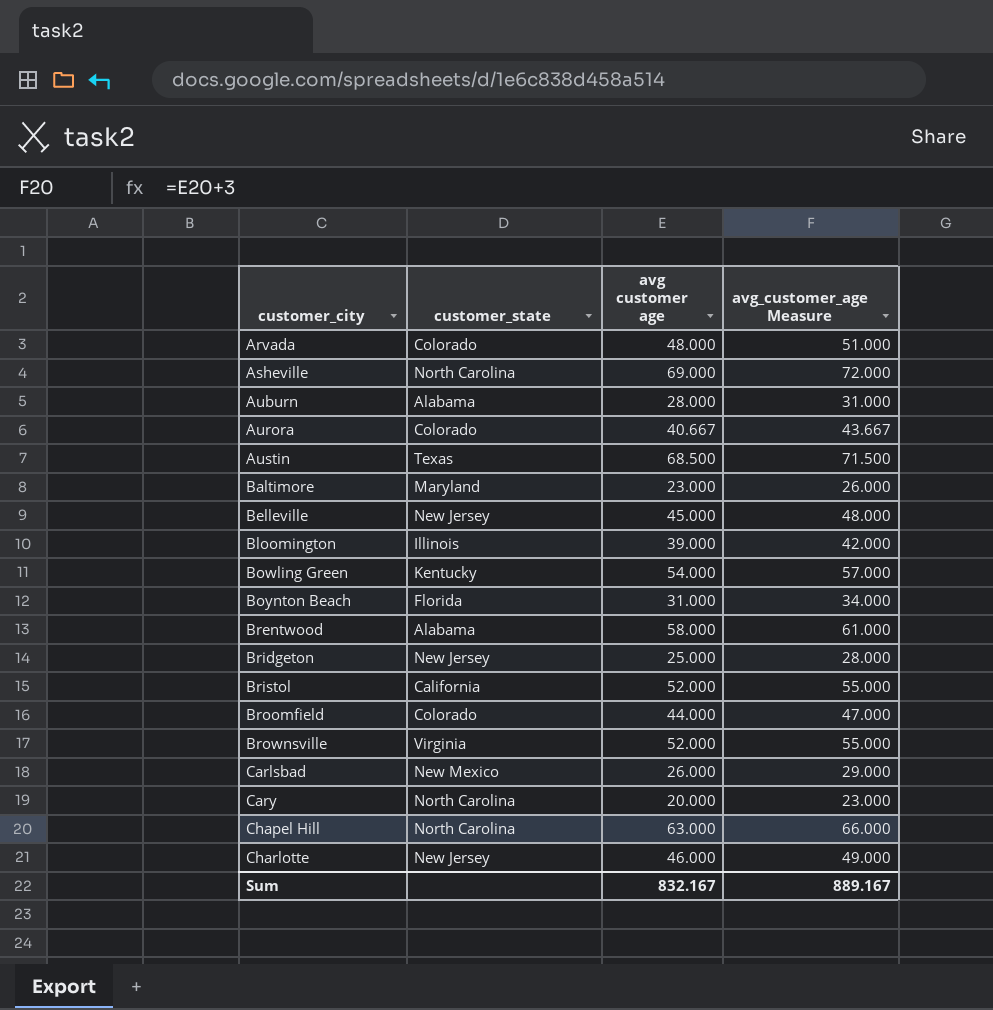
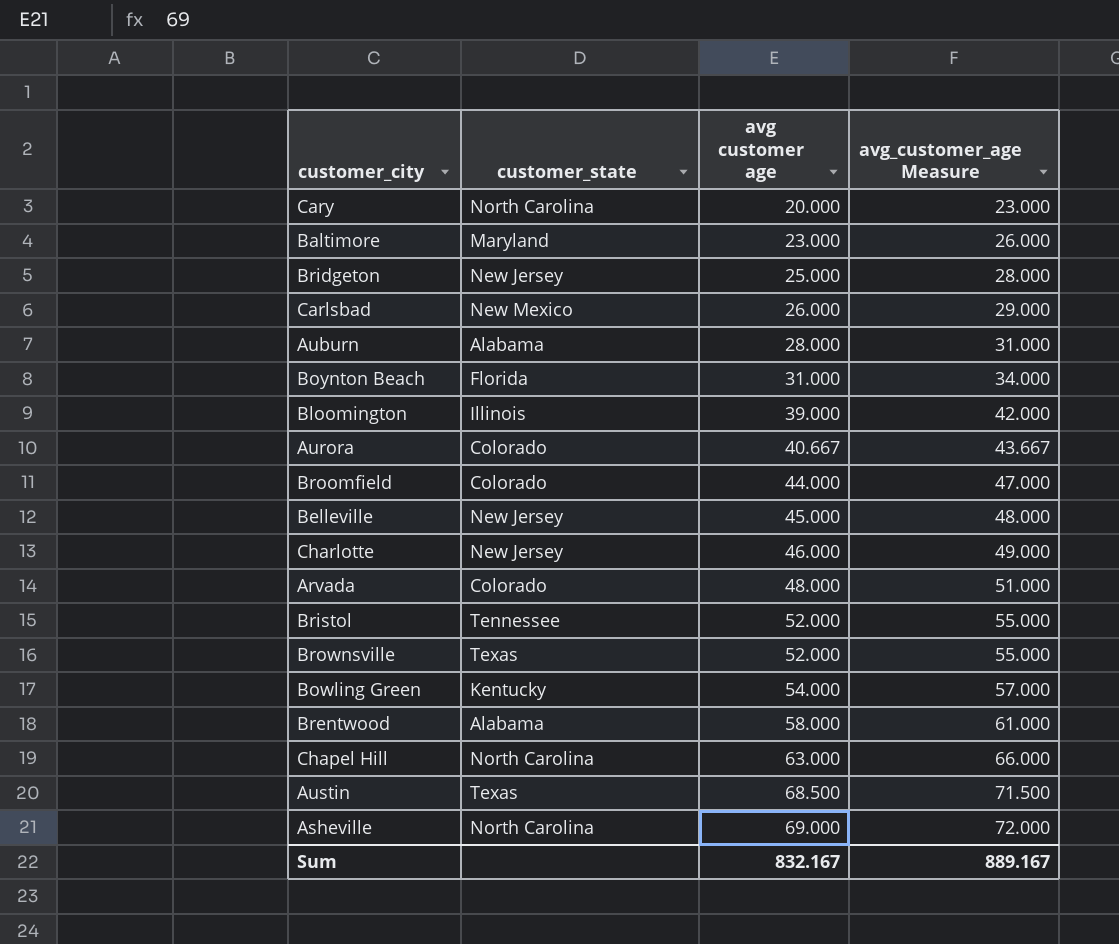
row order: customer_city ascending -> avg customer age ascending
Bristol | customer_state: California -> Tennessee
Brownsville | customer_state: Virginia -> Texas

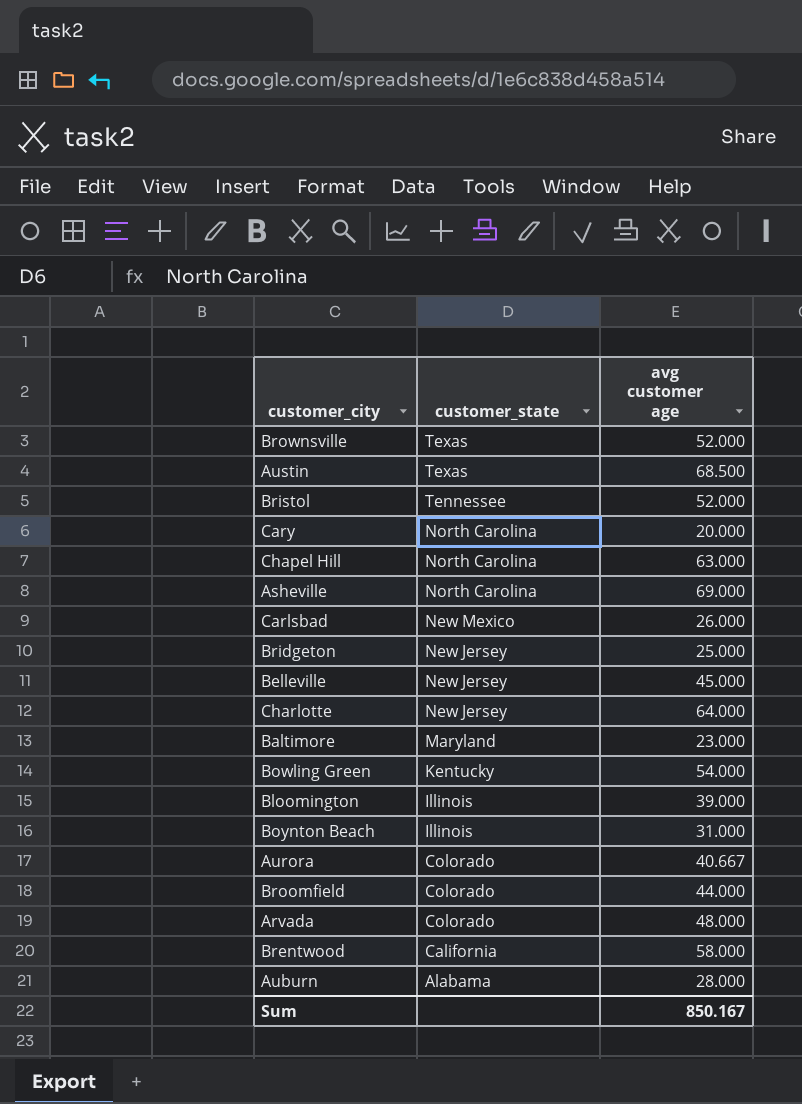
row order: avg customer age ascending -> customer_state descending
column avg_customer_age Measure | formula: [avg customer age] + 3 -> none
Charlotte | avg customer age: 46.000 -> 64.000
Boynton Beach | customer_state: Florida -> Illinois
Brentwood | customer_state: Alabama -> California
Sum | avg customer age: 832.167 -> 850.167

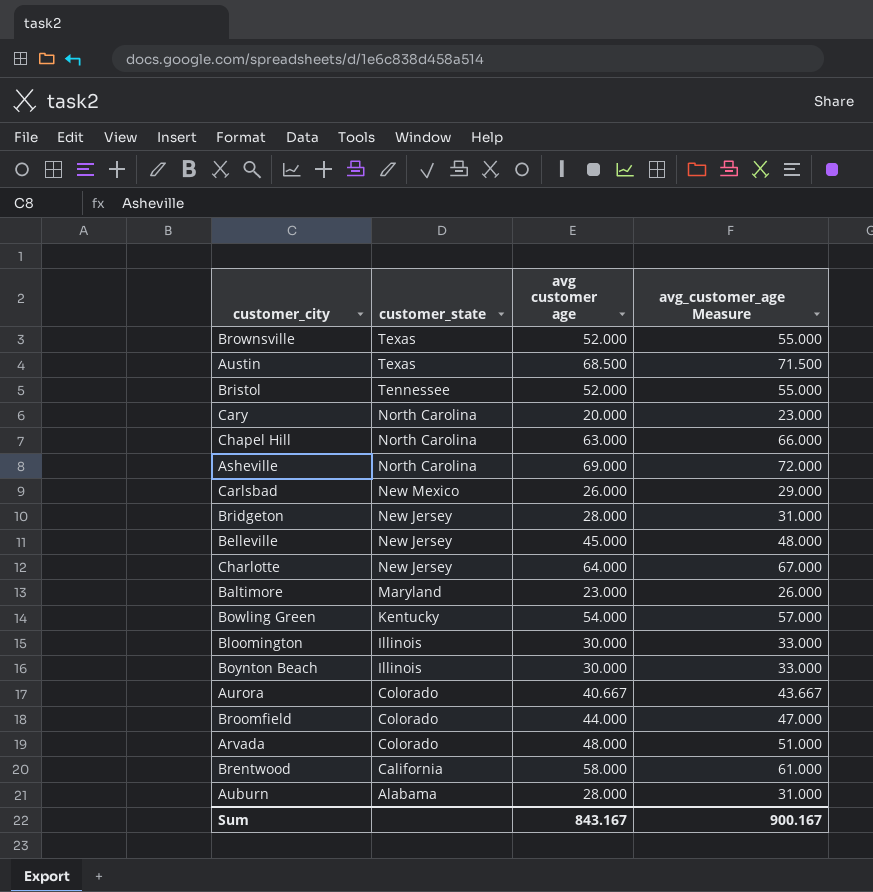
column avg_customer_age Measure | formula: none -> [avg customer age] + 3
Bridgeton | avg customer age: 25.000 -> 28.000
Bloomington | avg customer age: 39.000 -> 30.000
Boynton Beach | avg customer age: 31.000 -> 30.000
Sum | avg customer age: 850.167 -> 843.167

